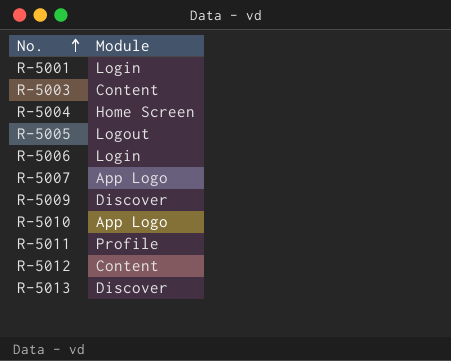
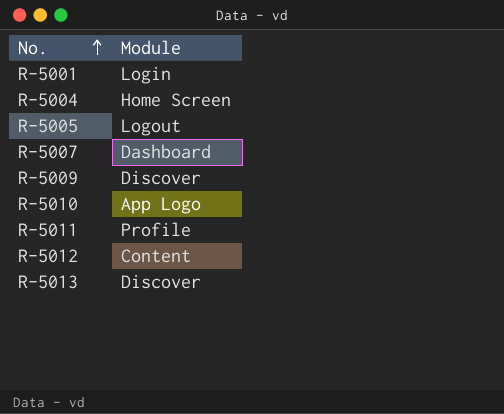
row R-5003: Content -> none
row R-5006: Login -> none
R-5007 | Module: App Logo -> Dashboard

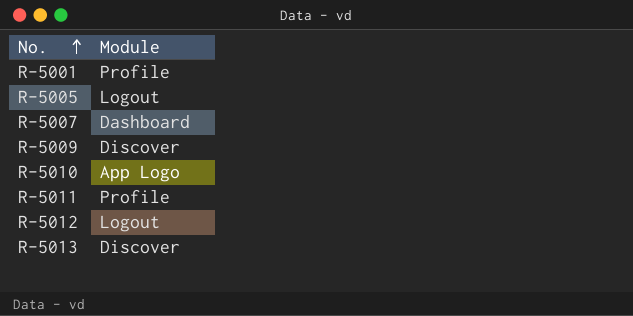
row R-5004: Home Screen -> none
R-5001 | Module: Login -> Profile
R-5012 | Module: Content -> Logout

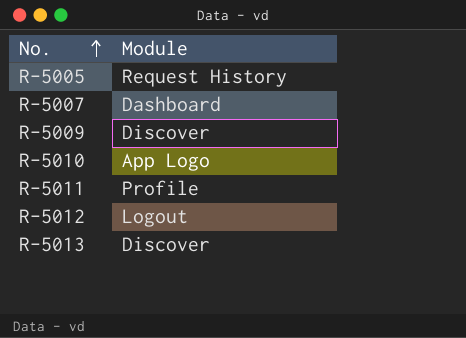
row R-5001: Profile -> none
R-5005 | Module: Logout -> Request History

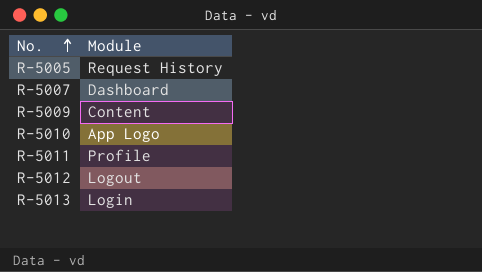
R-5009 | Module: Discover -> Content
R-5013 | Module: Discover -> Login

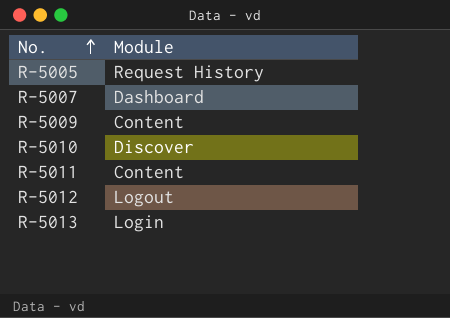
R-5010 | Module: App Logo -> Discover
R-5011 | Module: Profile -> Content

